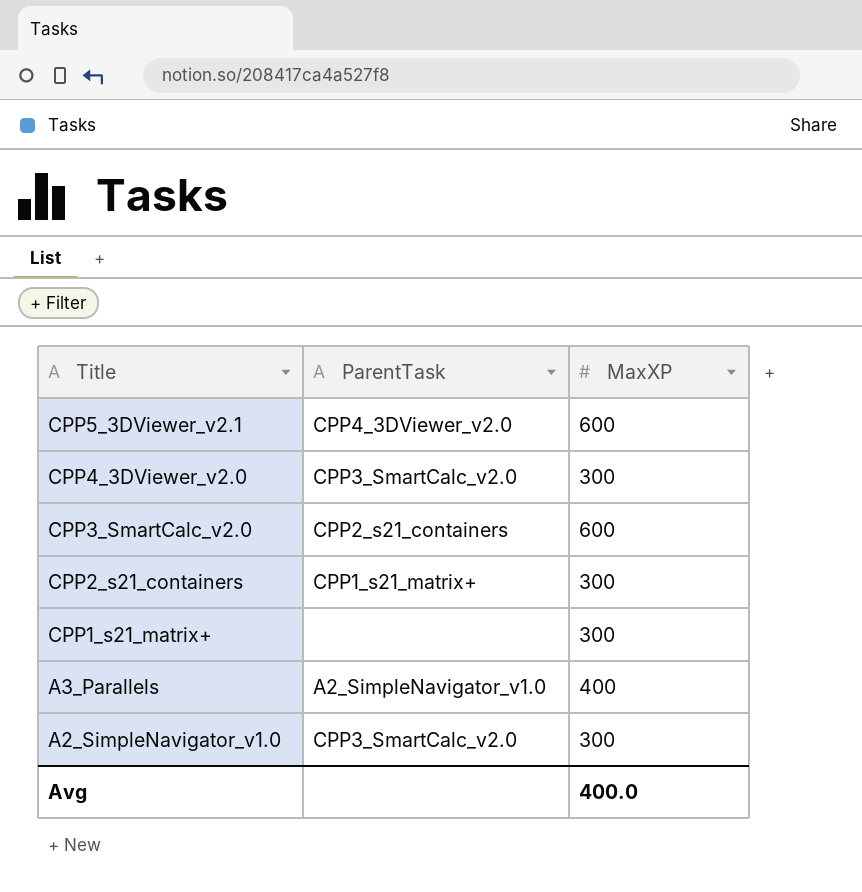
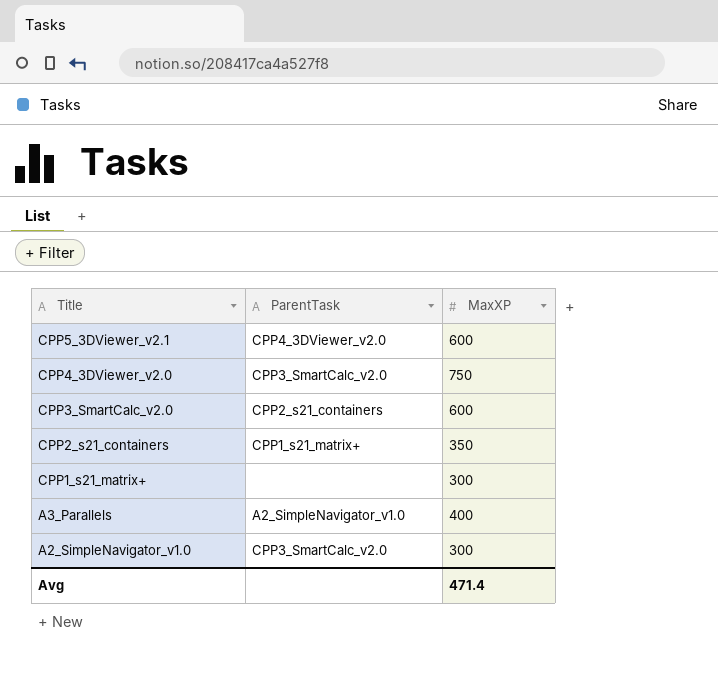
CPP4_3DViewer_v2.0 | MaxXP: 300 -> 750
CPP2_s21_containers | MaxXP: 300 -> 350
Avg | MaxXP: 400.0 -> 471.4

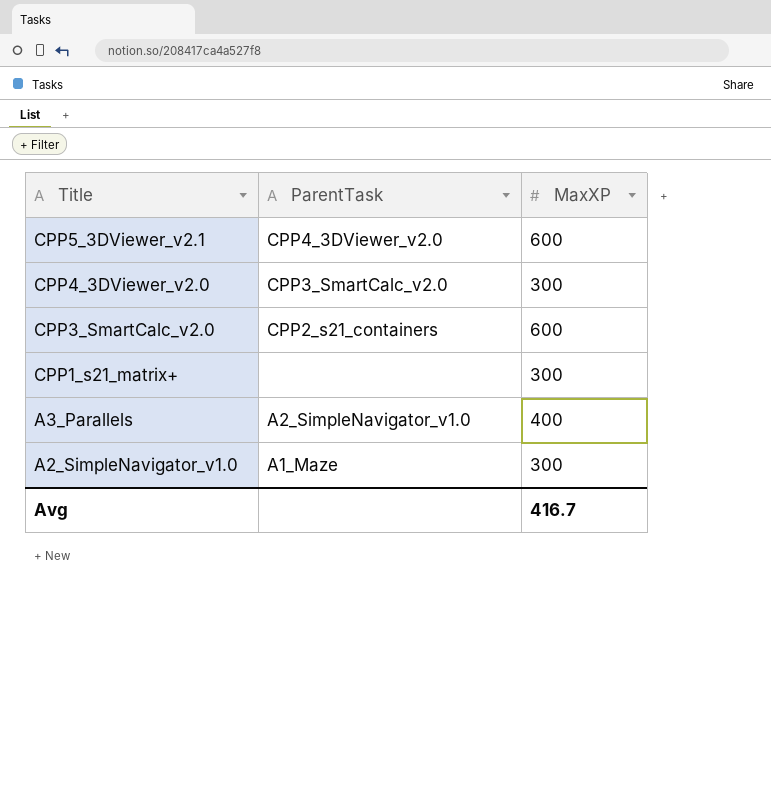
row CPP2_s21_containers: CPP1_s21_matrix+ | 350 -> none
CPP4_3DViewer_v2.0 | MaxXP: 750 -> 300
A2_SimpleNavigator_v1.0 | ParentTask: CPP3_SmartCalc_v2.0 -> A1_Maze
Avg | MaxXP: 471.4 -> 416.7

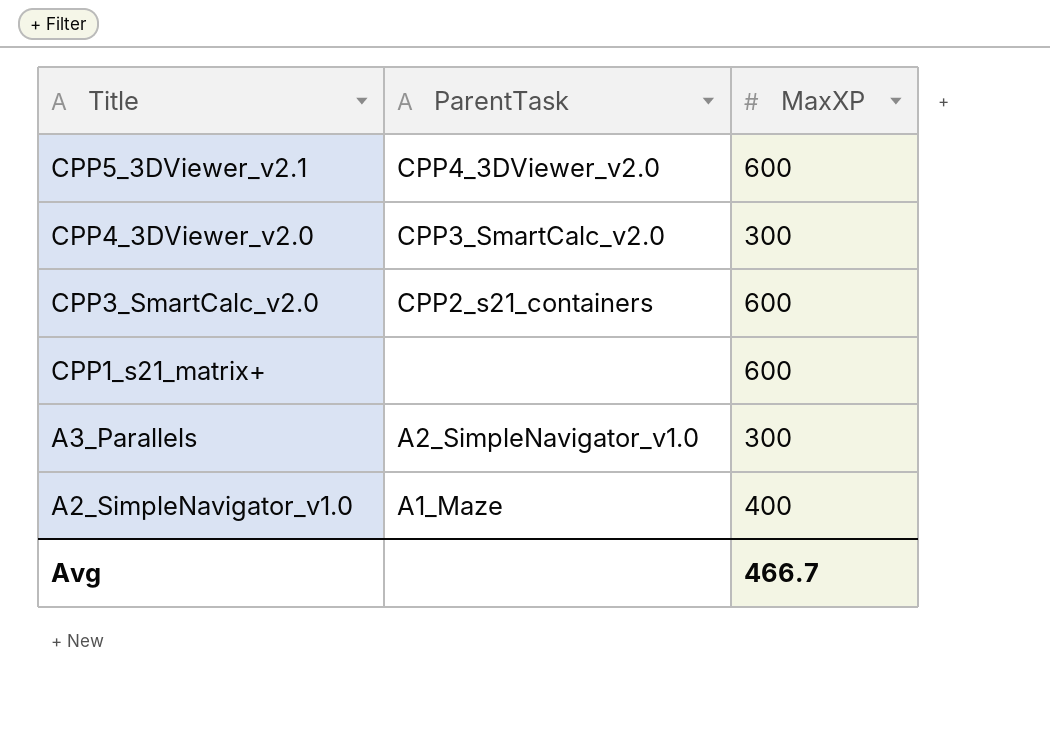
CPP1_s21_matrix+ | MaxXP: 300 -> 600
A3_Parallels | MaxXP: 400 -> 300
A2_SimpleNavigator_v1.0 | MaxXP: 300 -> 400
Avg | MaxXP: 416.7 -> 466.7

